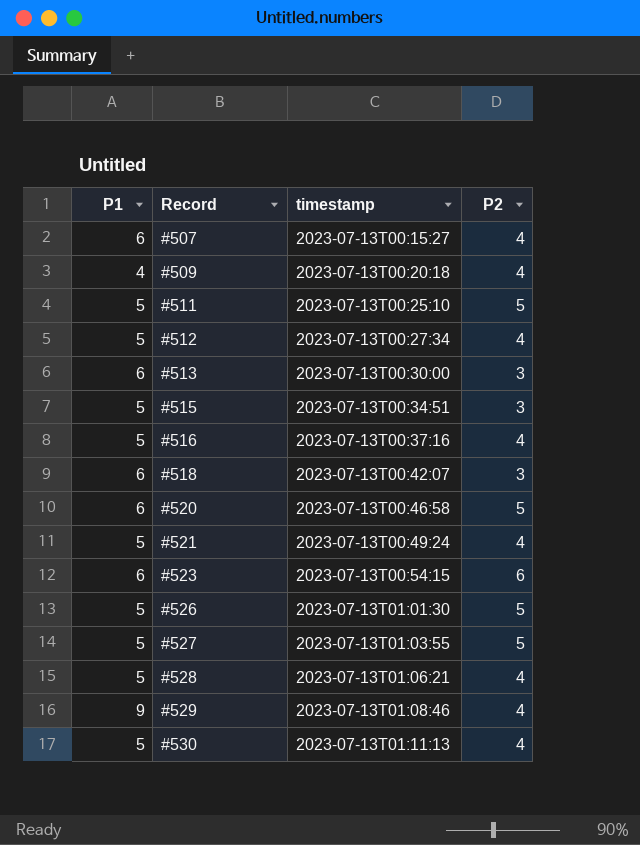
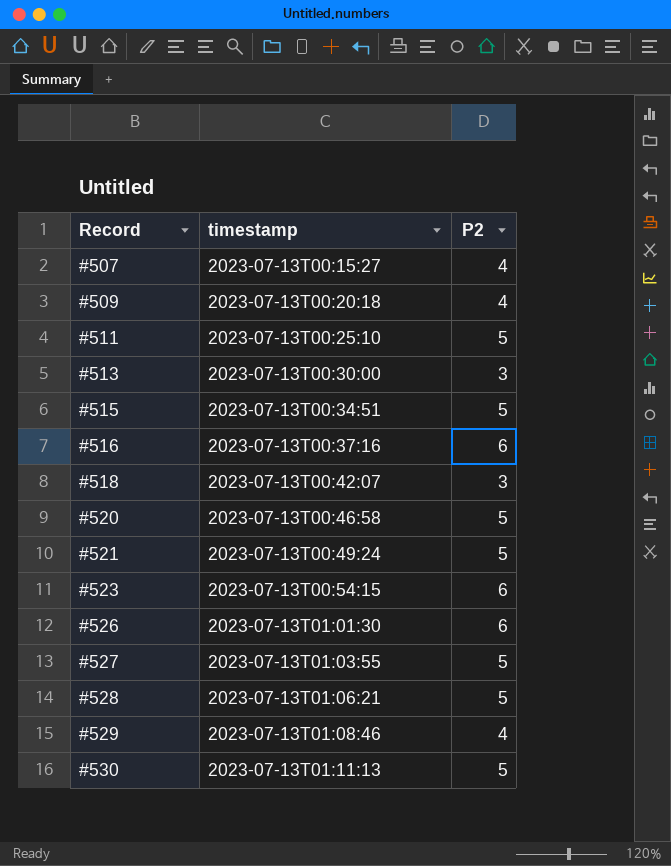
column P1 | position: 1 -> none
row #512: 5 | 2023-07-13T00:27:34 | 4 -> none
#515 | P2: 3 -> 5
#516 | P2: 4 -> 6
#521 | P2: 4 -> 5
#526 | P2: 5 -> 6
#528 | P2: 4 -> 5
#530 | P2: 4 -> 5

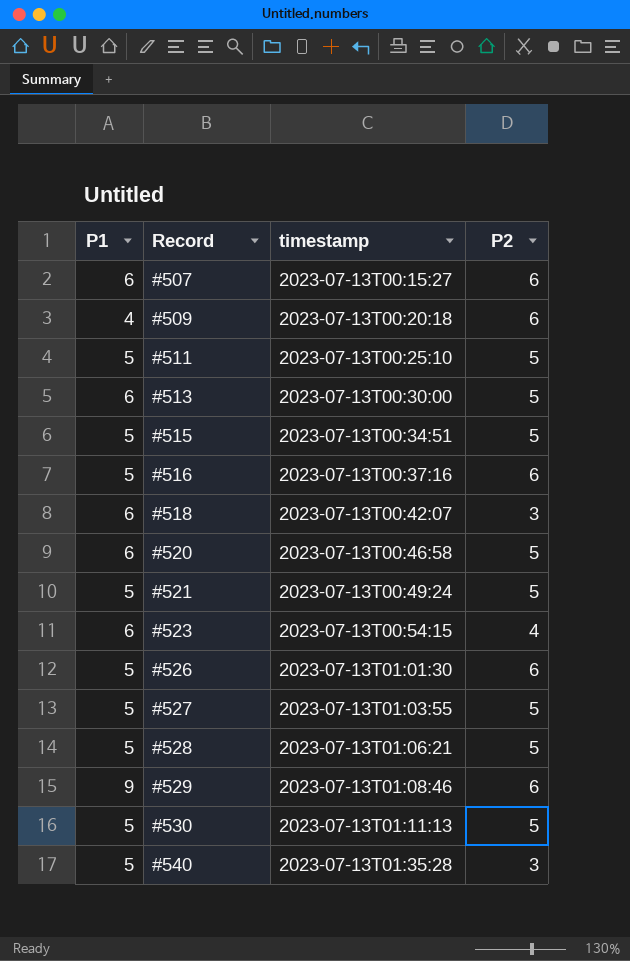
column P1 | position: none -> 1
#507 | P2: 4 -> 6
#509 | P2: 4 -> 6
#513 | P2: 3 -> 5
#523 | P2: 6 -> 4
#529 | P2: 4 -> 6
row #540: none -> 5 | 2023-07-13T01:35:28 | 3

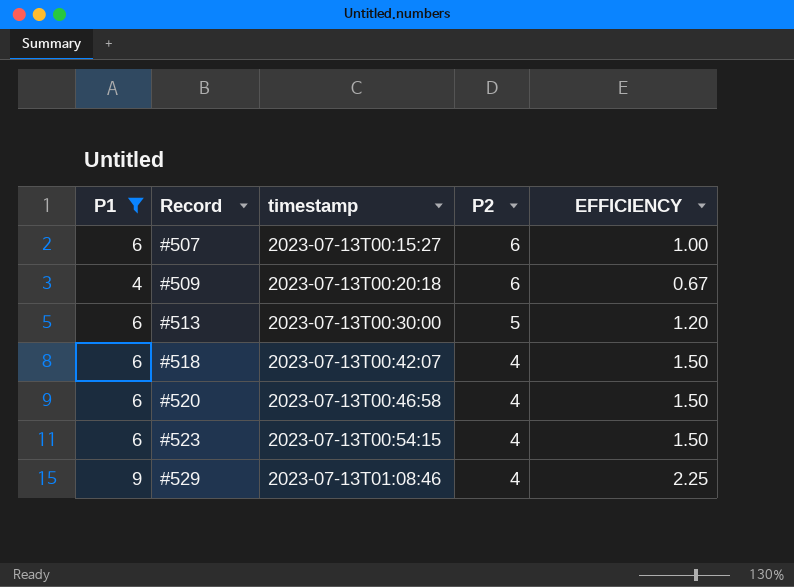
filter: none -> P1 != 5
column EFFICIENCY | formula: none -> [P1] / [P2]
#518 | P2: 3 -> 4
#520 | P2: 5 -> 4
#529 | P2: 6 -> 4

